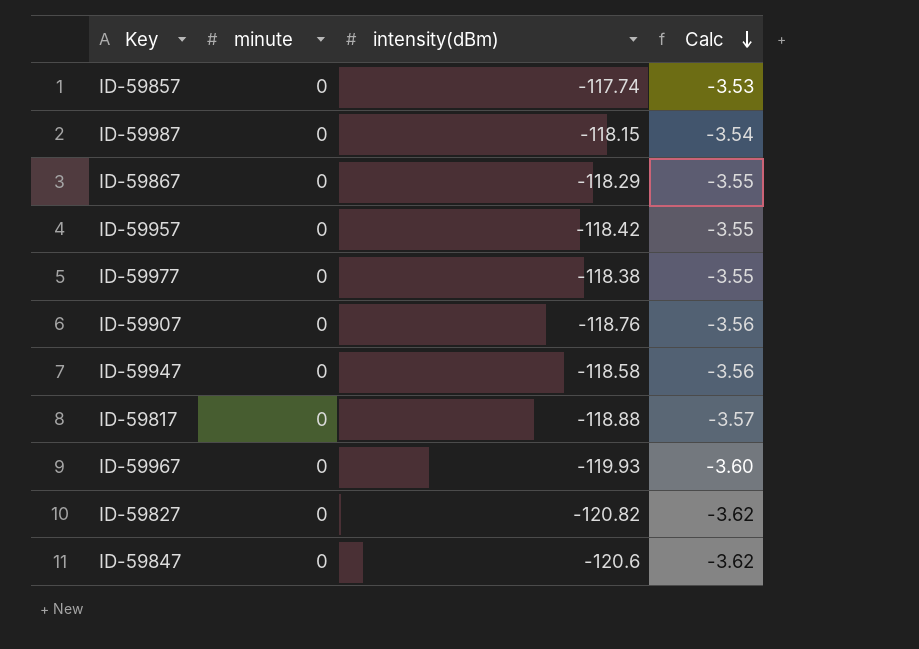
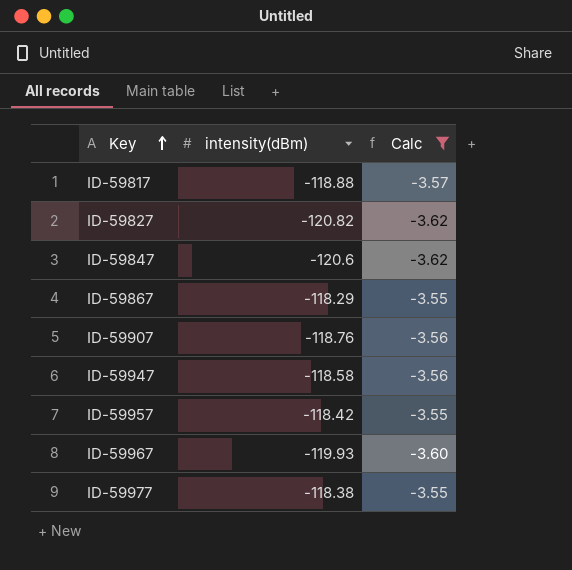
filter: none -> Calc <= -3.55
row order: Calc descending -> Key ascending
column minute | position: 2 -> none

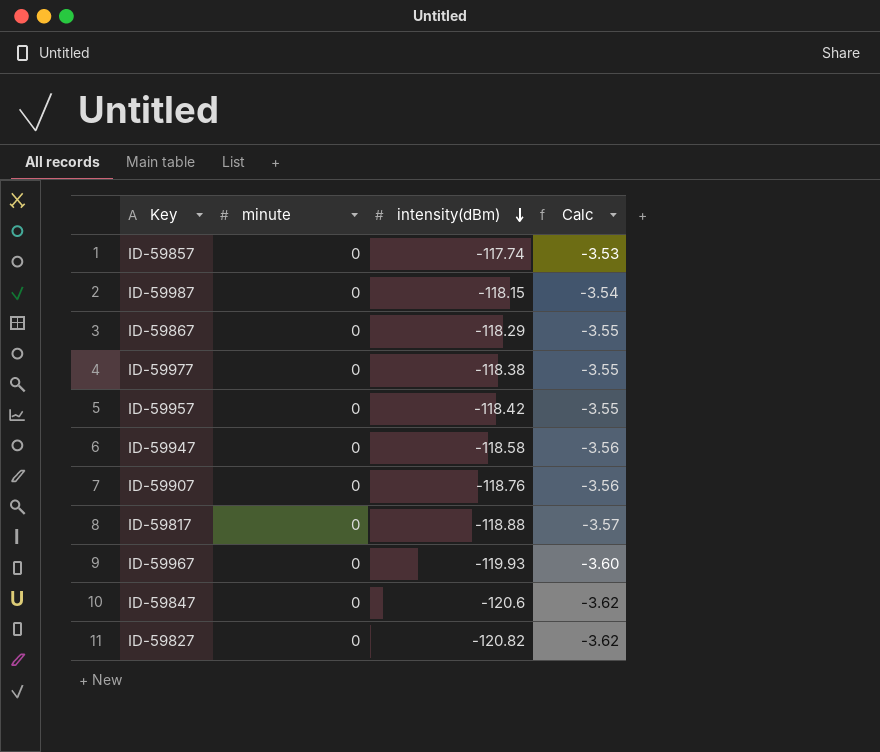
filter: Calc <= -3.55 -> none
row order: Key ascending -> intensity(dBm) descending
column minute | position: none -> 2

